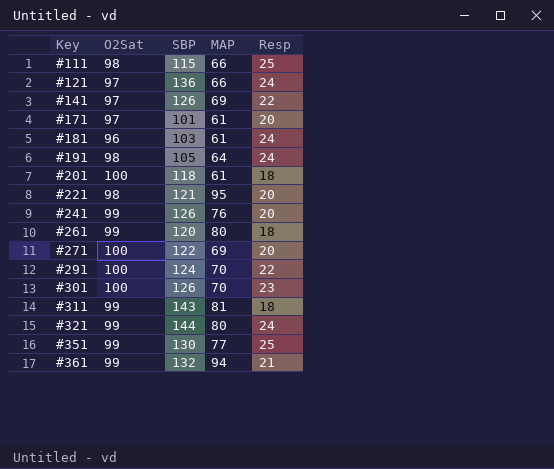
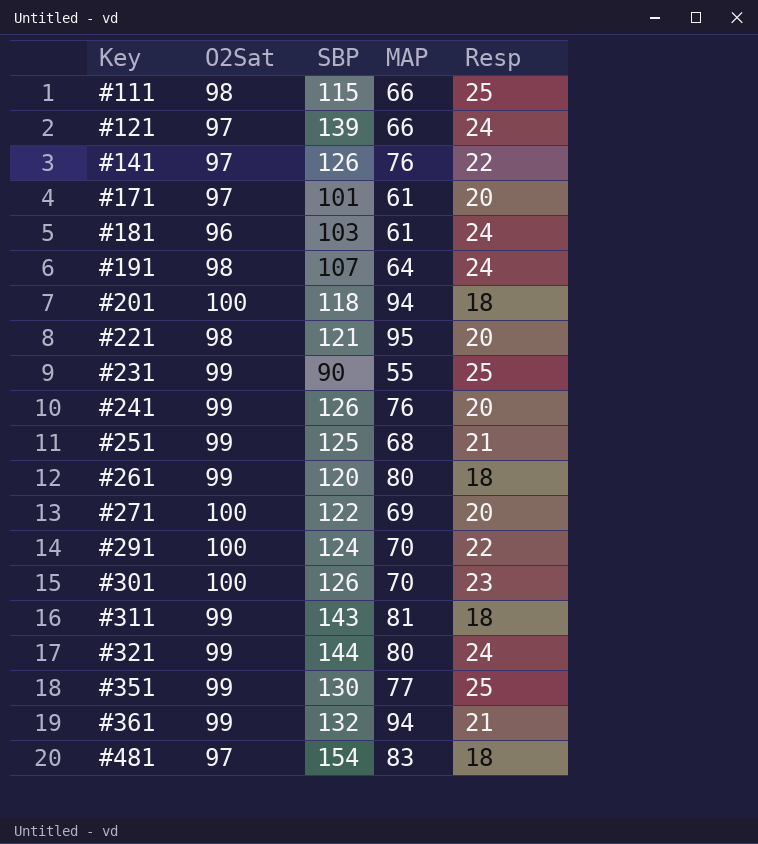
#121 | SBP: 136 -> 139
#141 | MAP: 69 -> 76
#191 | SBP: 105 -> 107
#201 | MAP: 61 -> 94
row #231: none -> 99 | 90 | 55 | 25
row #251: none -> 99 | 125 | 68 | 21
row #481: none -> 97 | 154 | 83 | 18

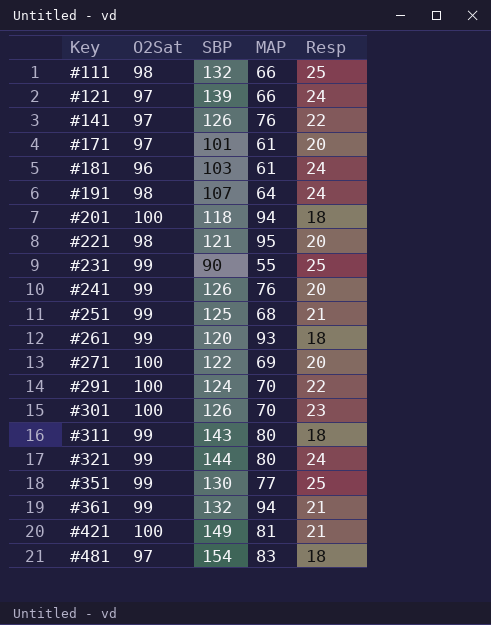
#111 | SBP: 115 -> 132
#261 | MAP: 80 -> 93
#311 | MAP: 81 -> 80
row #421: none -> 100 | 149 | 81 | 21

